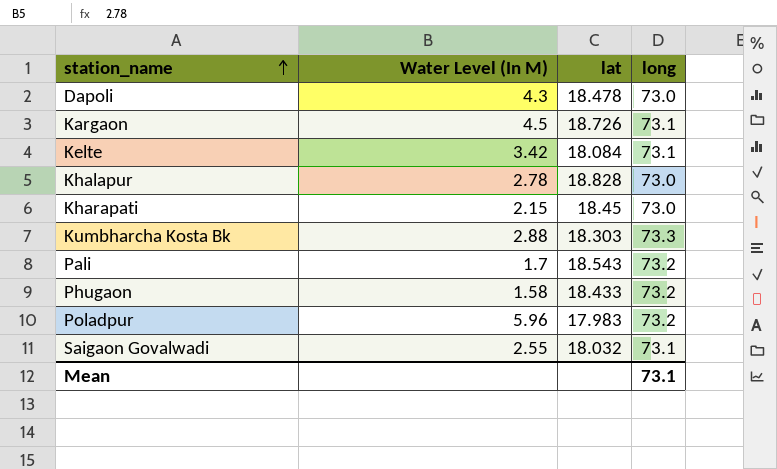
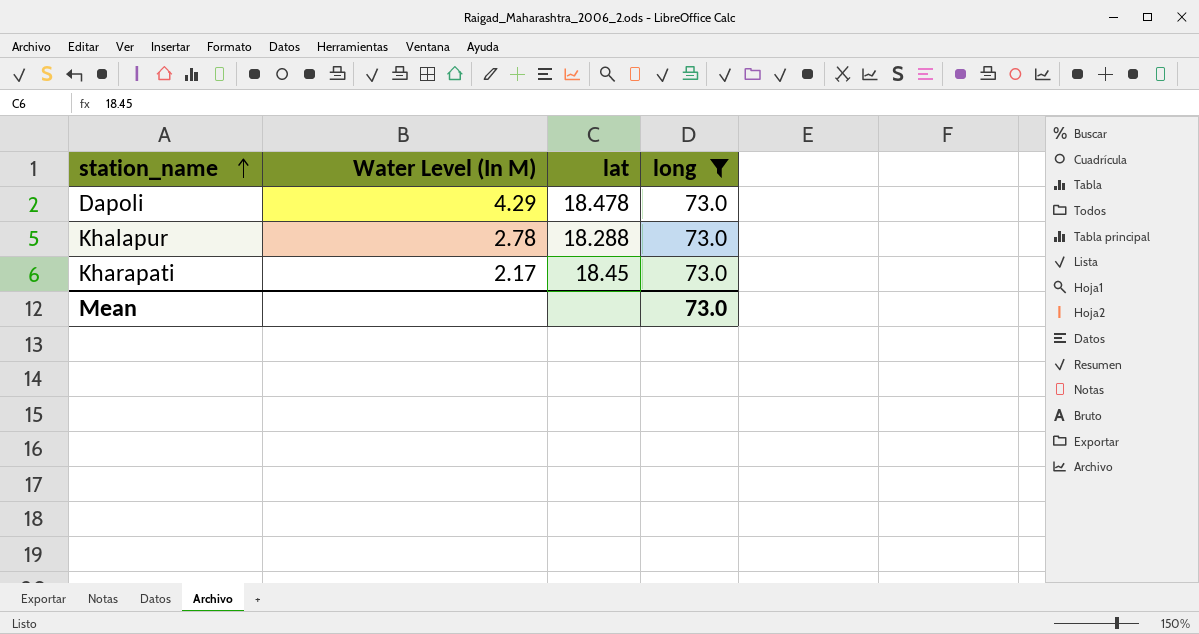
filter: none -> long = 73.0
Dapoli | Water Level (In M): 4.3 -> 4.29
Khalapur | lat: 18.828 -> 18.288
Kharapati | Water Level (In M): 2.15 -> 2.17
Mean | long: 73.1 -> 73.0

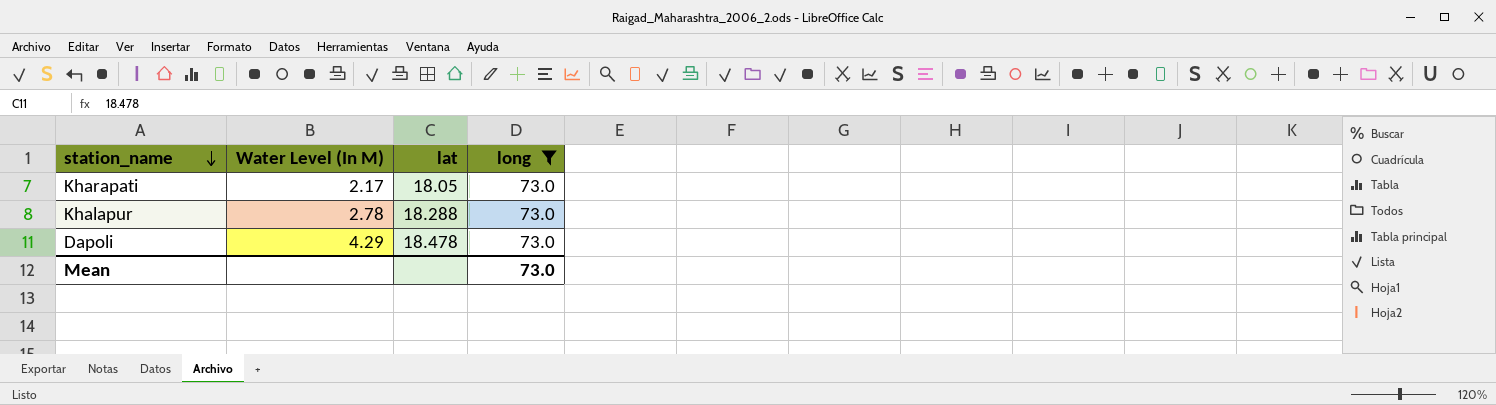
row order: station_name ascending -> station_name descending
Kharapati | lat: 18.45 -> 18.05

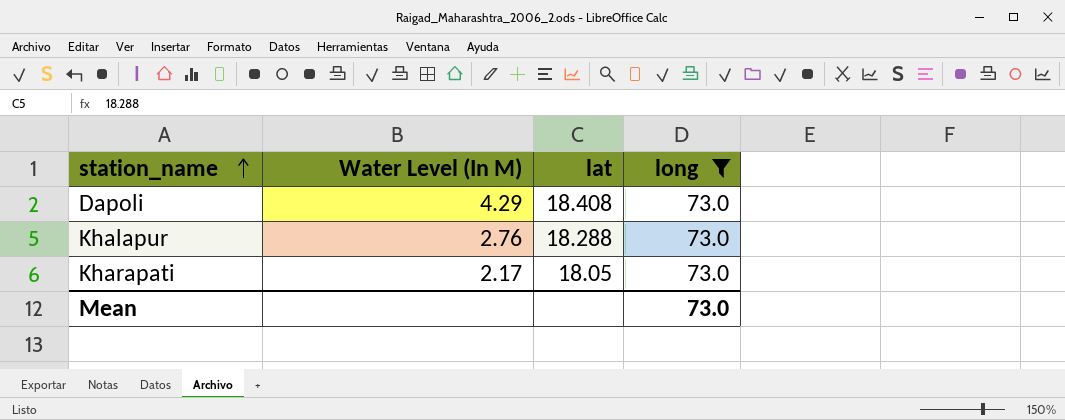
row order: station_name descending -> station_name ascending
Dapoli | lat: 18.478 -> 18.408
Khalapur | Water Level (In M): 2.78 -> 2.76

